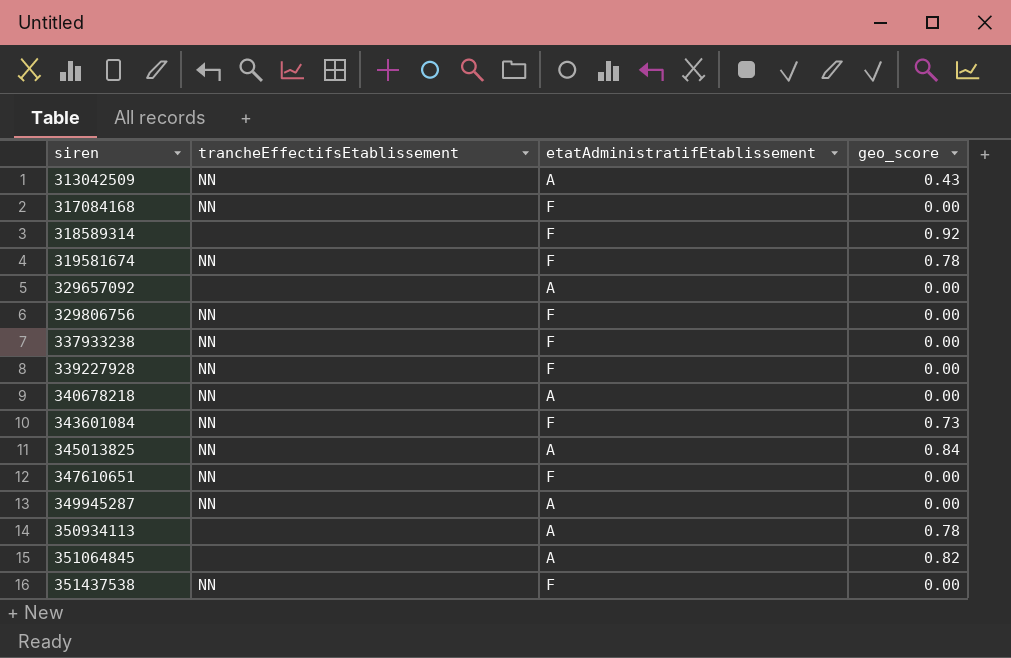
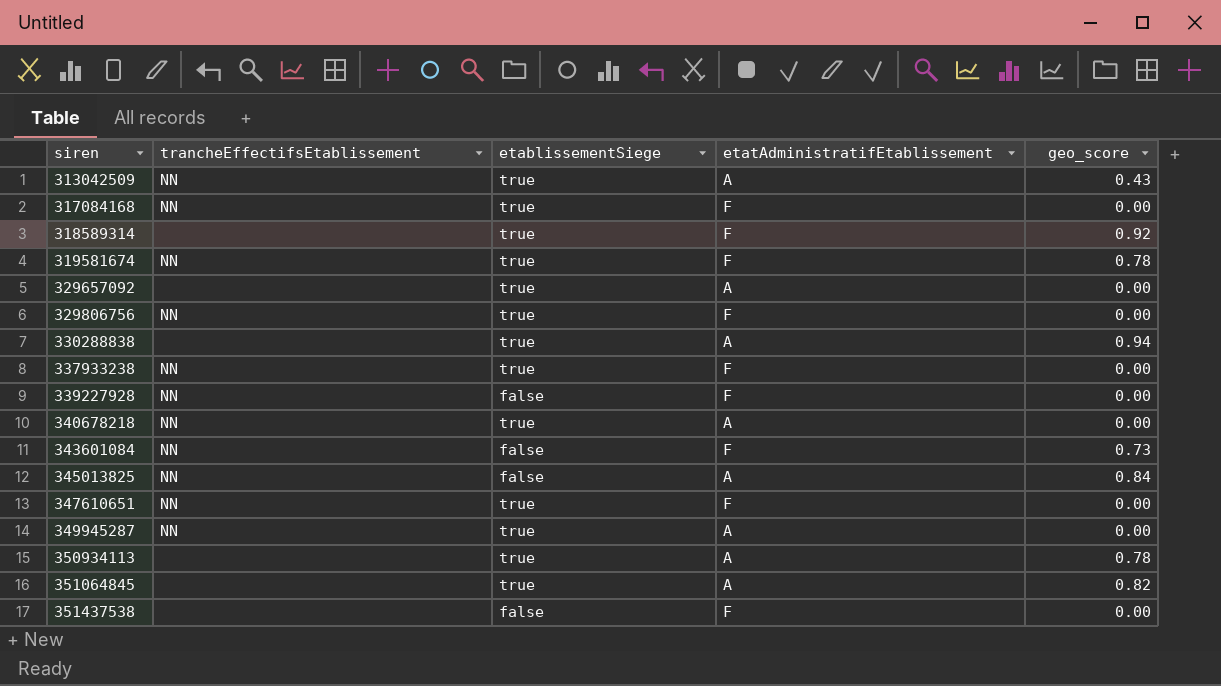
column etablissementSiege | position: none -> 3
row 330288838: none -> none | true | A | 0.94
351437538 | trancheEffectifsEtablissement: NN -> none

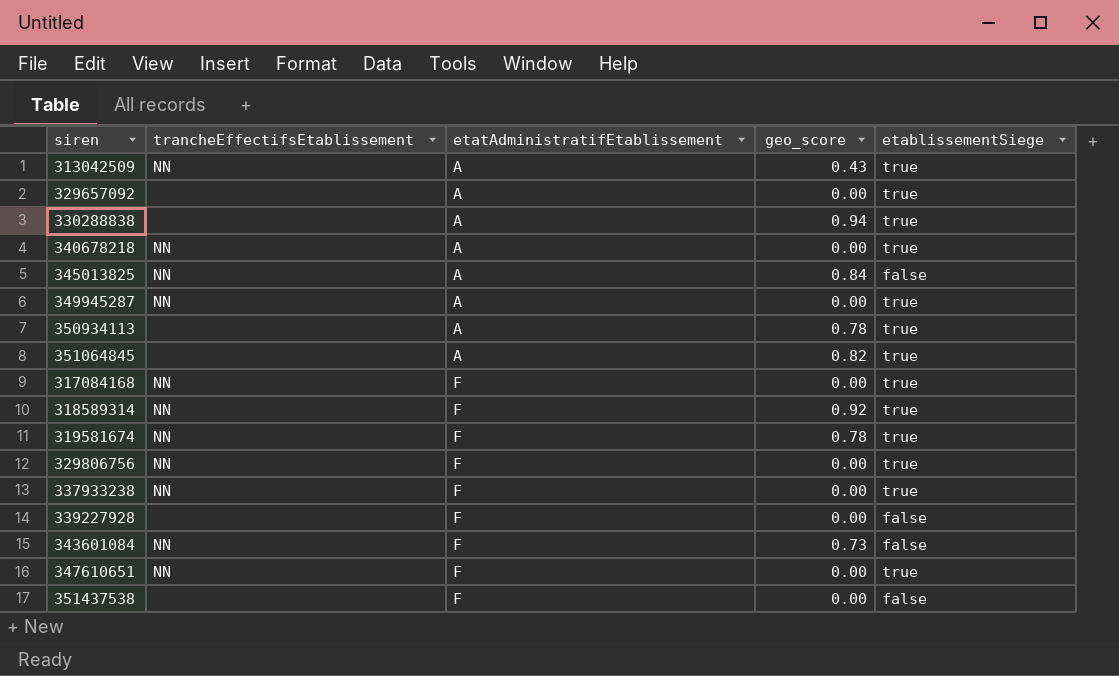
row order: siren ascending -> etatAdministratifEtablissement ascending
column etablissementSiege | position: 3 -> 5
318589314 | trancheEffectifsEtablissement: none -> NN
339227928 | trancheEffectifsEtablissement: NN -> none

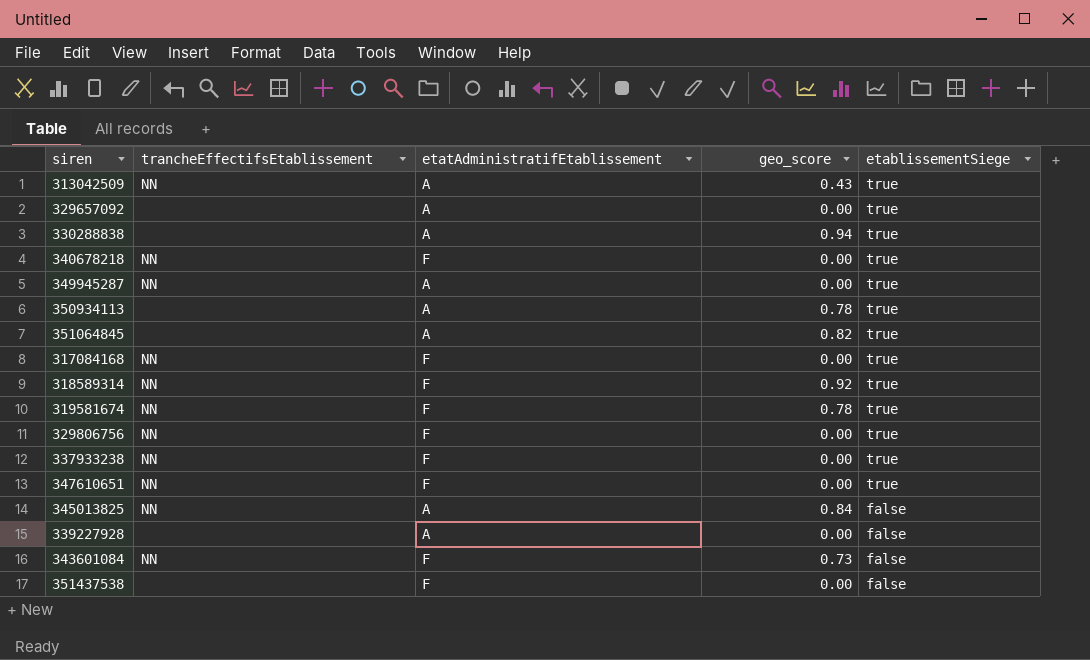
row order: etatAdministratifEtablissement ascending -> etablissementSiege descending
340678218 | etatAdministratifEtablissement: A -> F
339227928 | etatAdministratifEtablissement: F -> A

